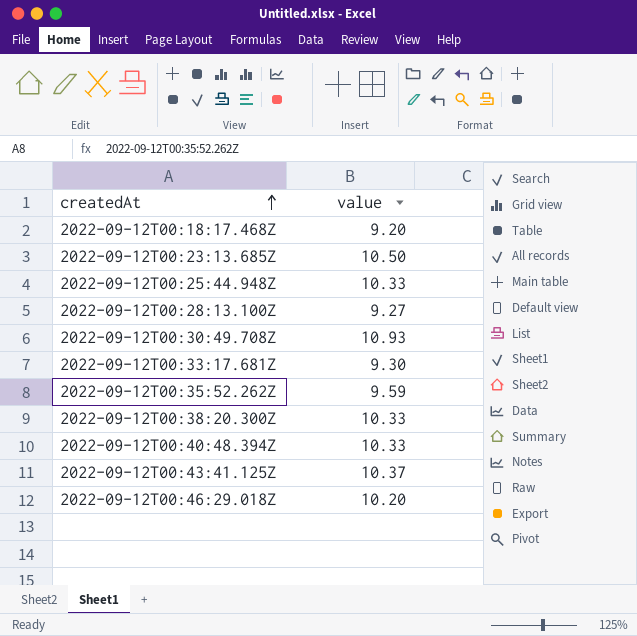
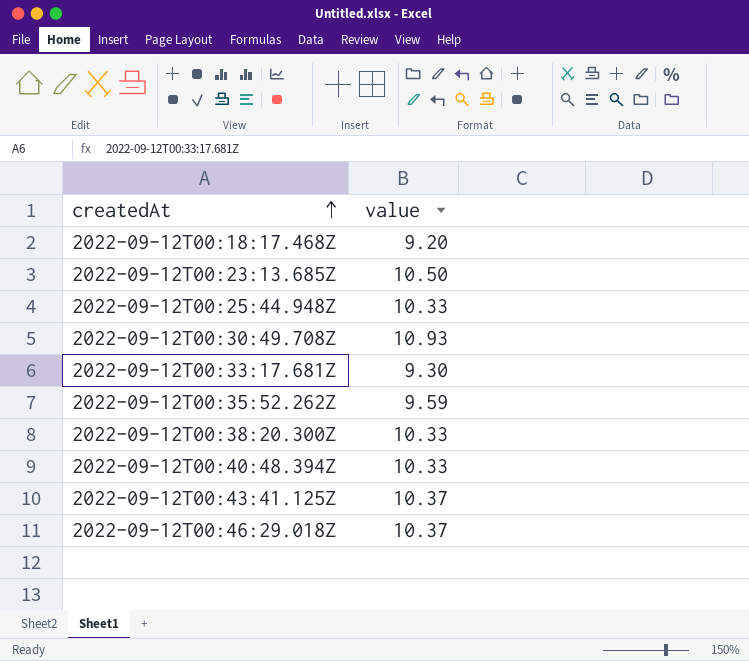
row 2022-09-12T00:28:13.100Z: 9.27 -> none
2022-09-12T00:46:29.018Z | value: 10.20 -> 10.37

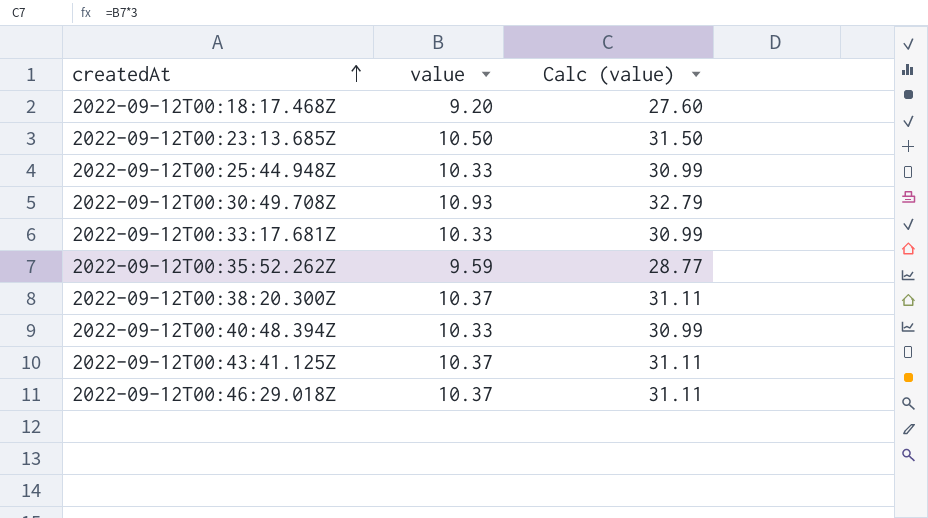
column Calc (value) | formula: none -> [value] * 3
2022-09-12T00:33:17.681Z | value: 9.30 -> 10.33
2022-09-12T00:38:20.300Z | value: 10.33 -> 10.37

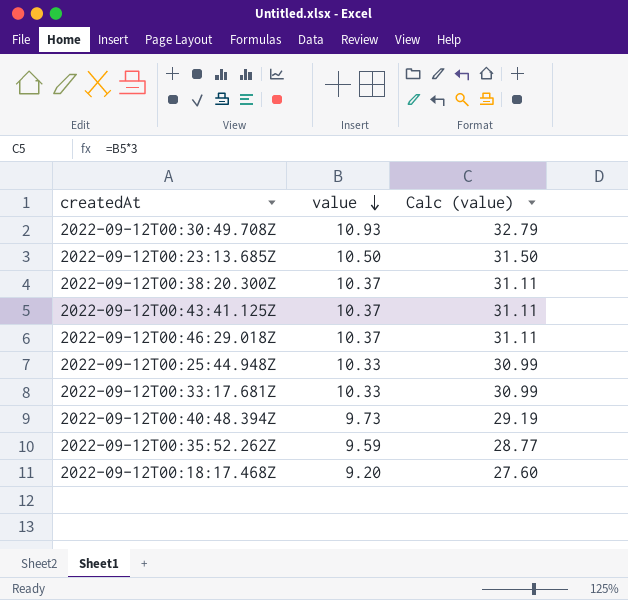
row order: createdAt ascending -> value descending
2022-09-12T00:40:48.394Z | value: 10.33 -> 9.73
2022-09-12T00:40:48.394Z | Calc (value): 30.99 -> 29.19

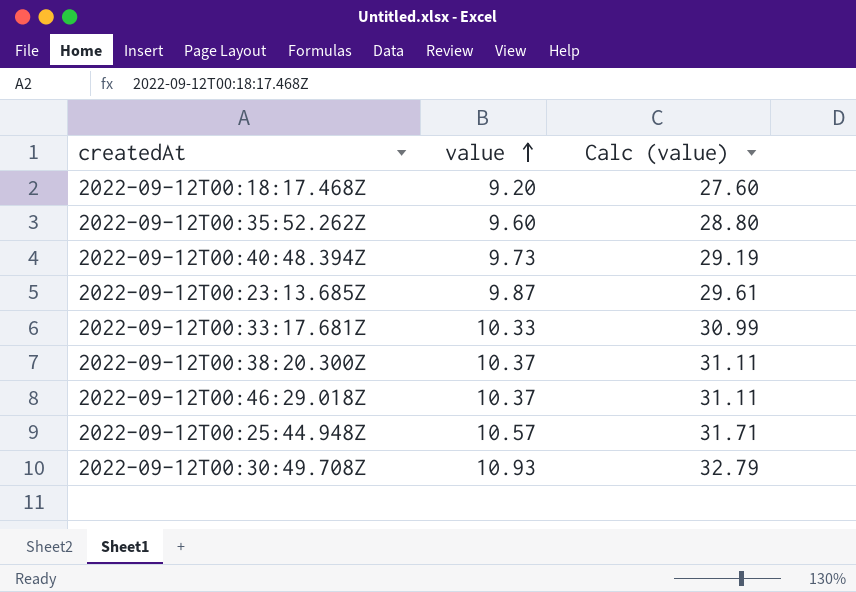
row order: value descending -> value ascending
row 2022-09-12T00:43:41.125Z: 10.37 | 31.11 -> none
2022-09-12T00:35:52.262Z | value: 9.59 -> 9.60
2022-09-12T00:35:52.262Z | Calc (value): 28.77 -> 28.80
2022-09-12T00:23:13.685Z | value: 10.50 -> 9.87
2022-09-12T00:23:13.685Z | Calc (value): 31.50 -> 29.61
2022-09-12T00:25:44.948Z | value: 10.33 -> 10.57
2022-09-12T00:25:44.948Z | Calc (value): 30.99 -> 31.71

